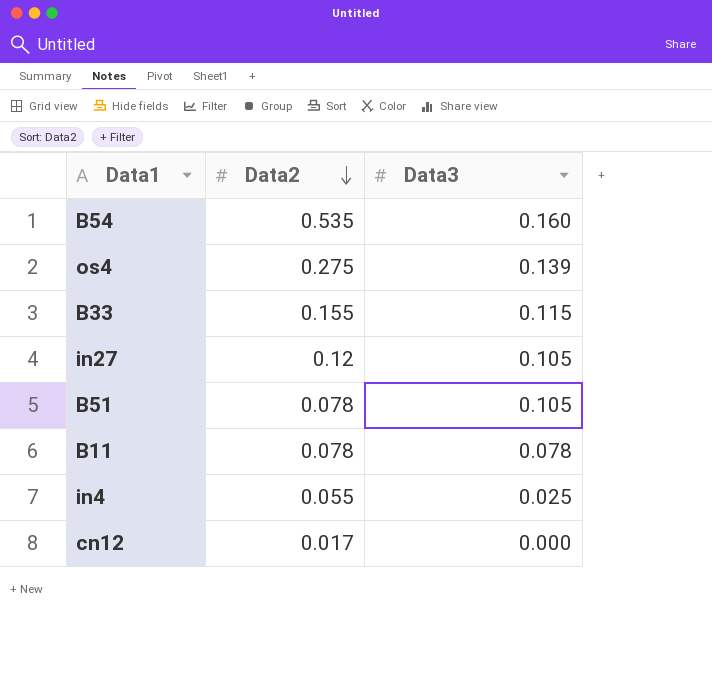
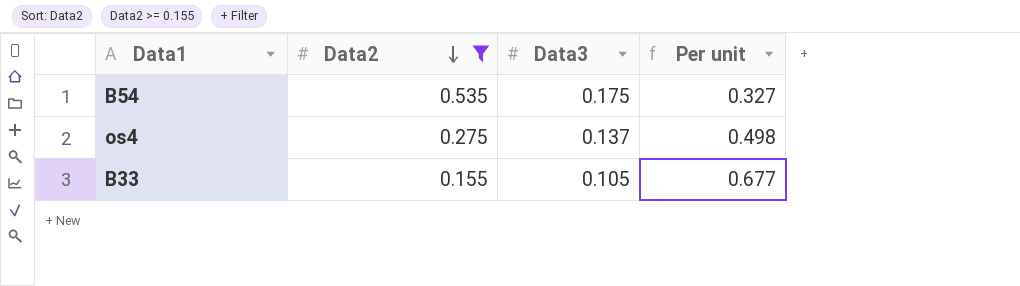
filter: none -> Data2 >= 0.155
column Per unit | formula: none -> [Data3] / [Data2]
B54 | Data3: 0.160 -> 0.175
os4 | Data3: 0.139 -> 0.137
B33 | Data3: 0.115 -> 0.105

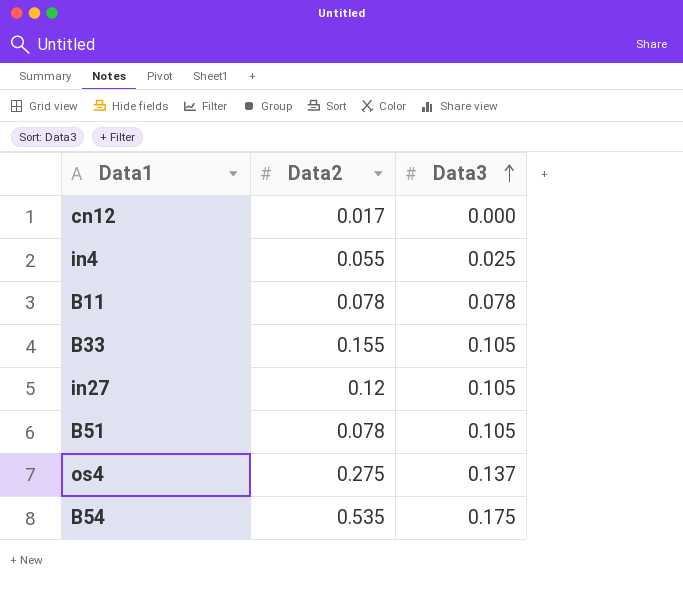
filter: Data2 >= 0.155 -> none
row order: Data2 descending -> Data3 ascending
column Per unit | formula: [Data3] / [Data2] -> none

